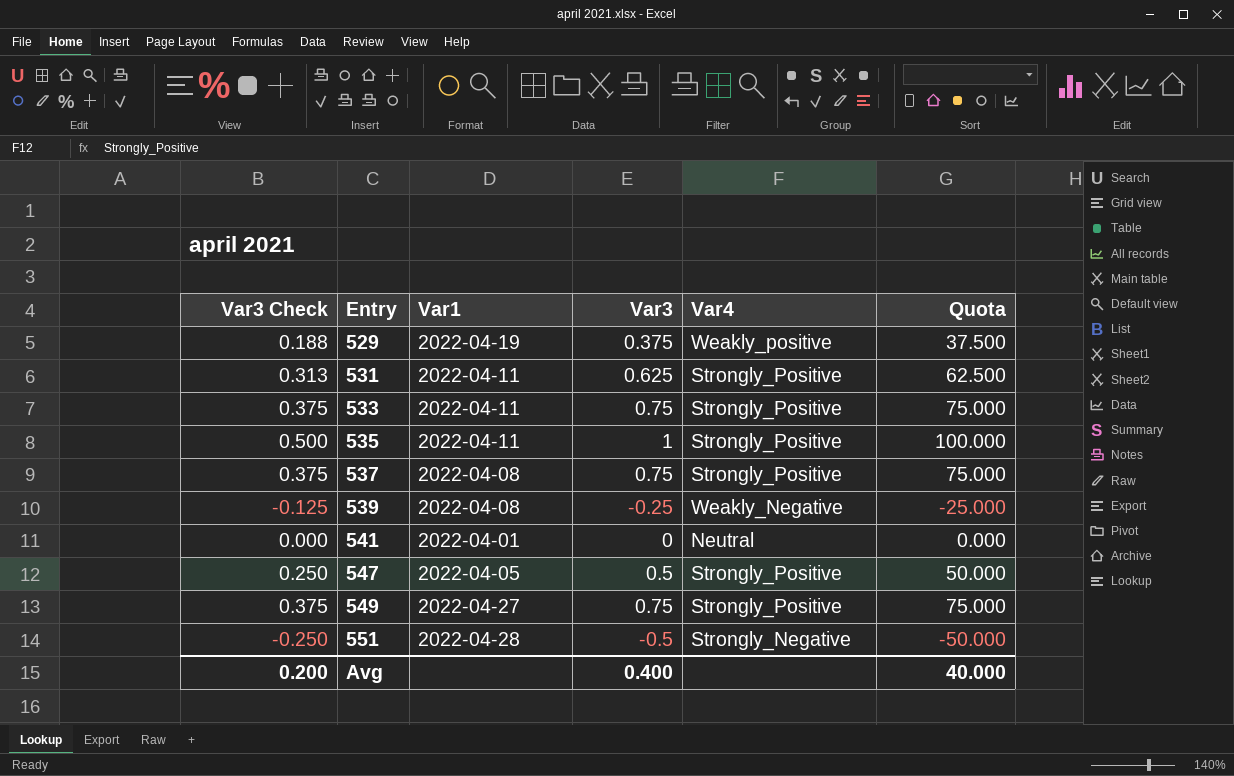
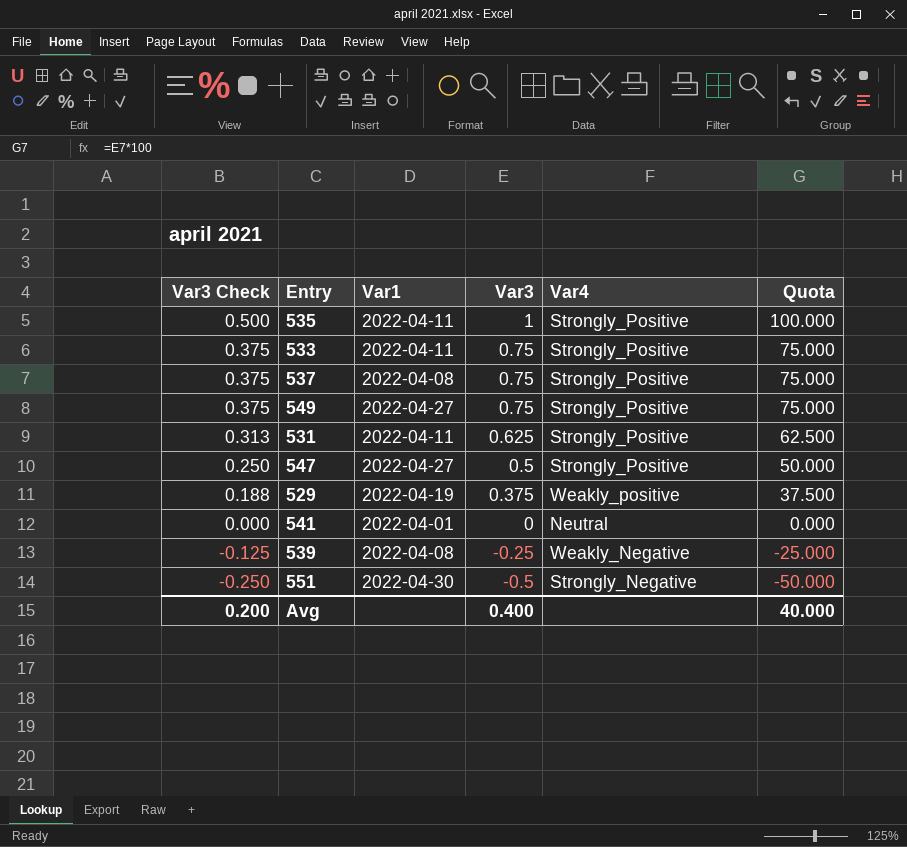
row order: Entry ascending -> Var3 Check descending
547 | Var1: 2022-04-05 -> 2022-04-27
551 | Var1: 2022-04-28 -> 2022-04-30

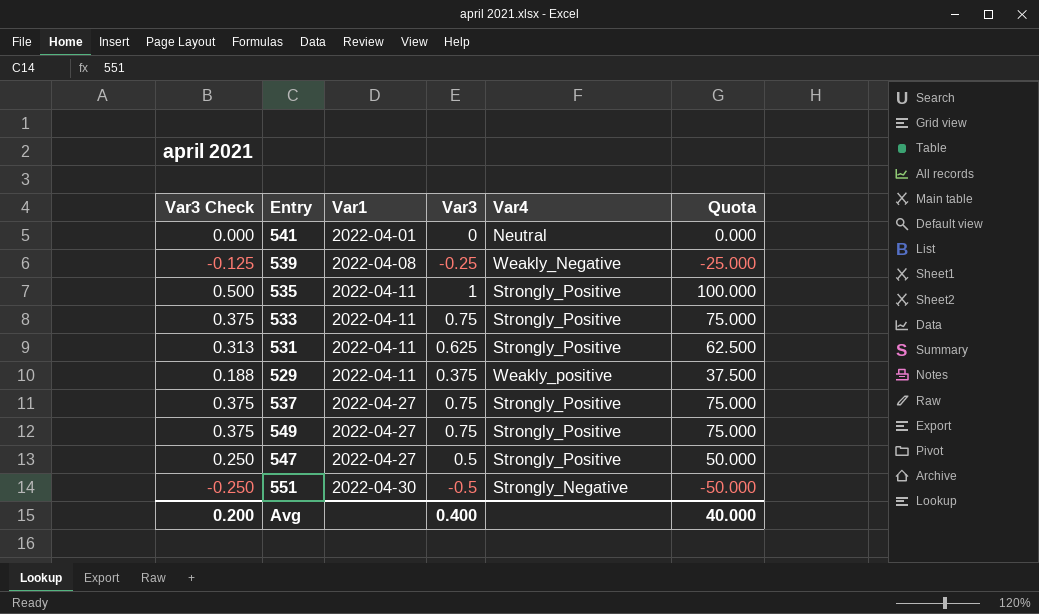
row order: Var3 Check descending -> Var1 ascending
529 | Var1: 2022-04-19 -> 2022-04-11
537 | Var1: 2022-04-08 -> 2022-04-27

